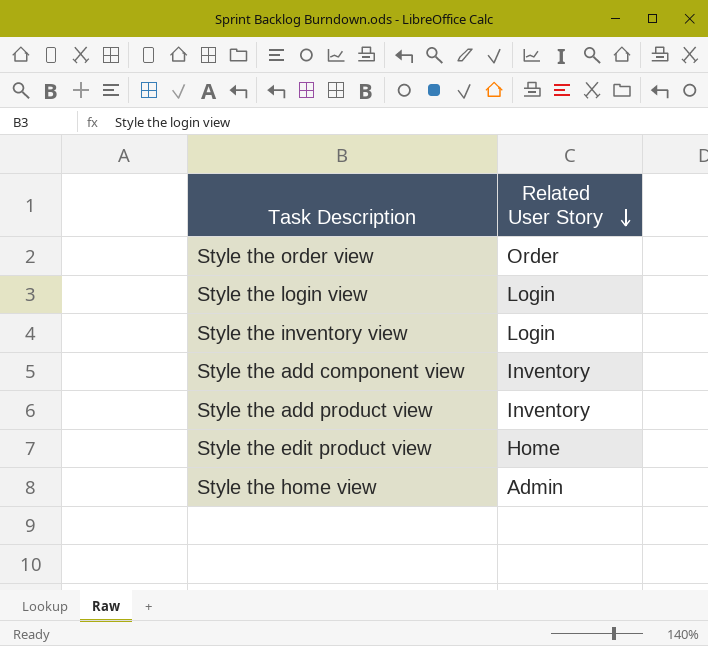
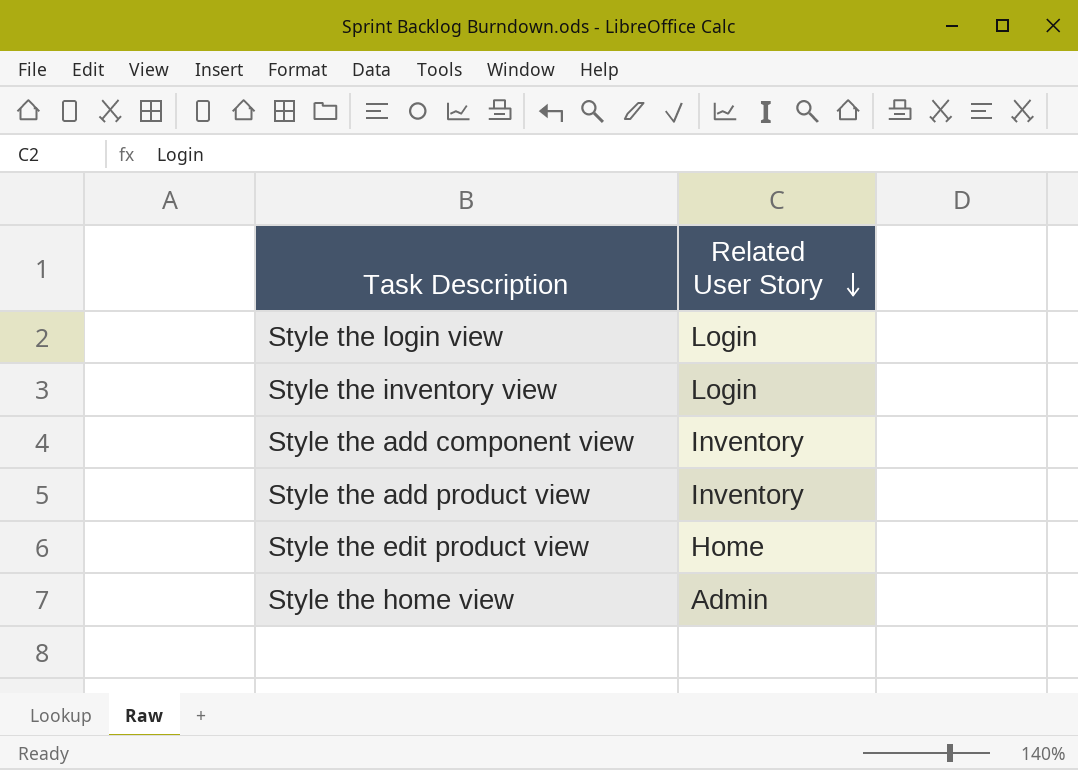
row Style the order view: Order -> none

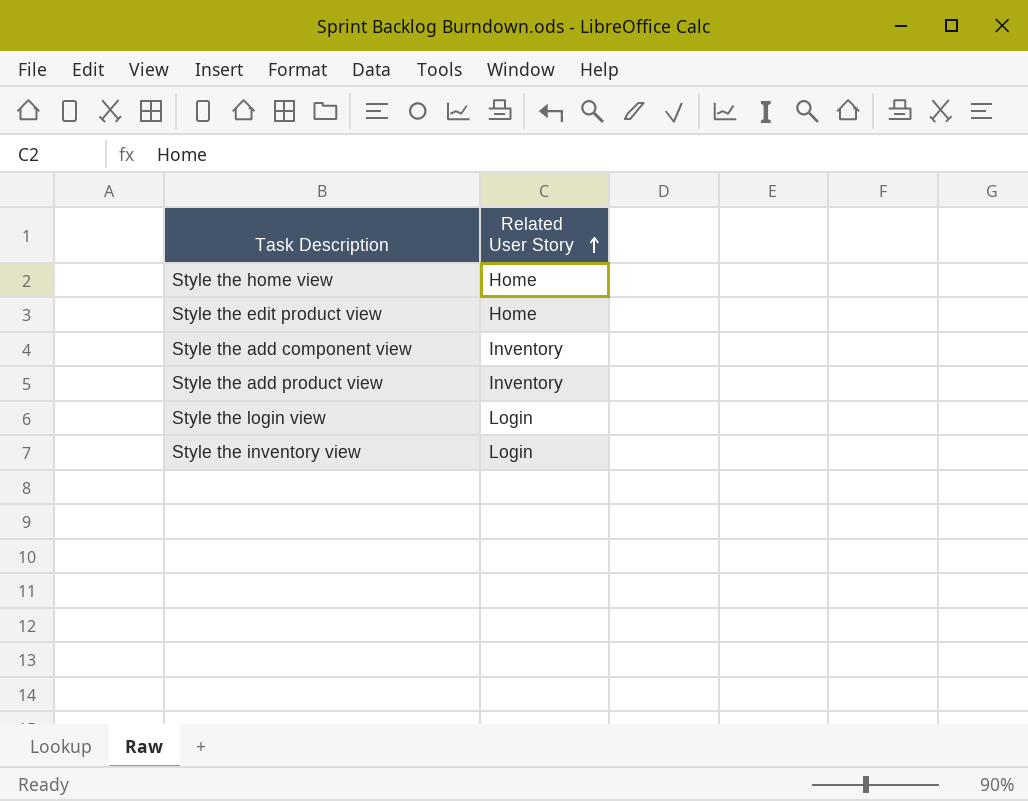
row order: Related User Story descending -> Related User Story ascending
Style the home view | Related User Story: Admin -> Home

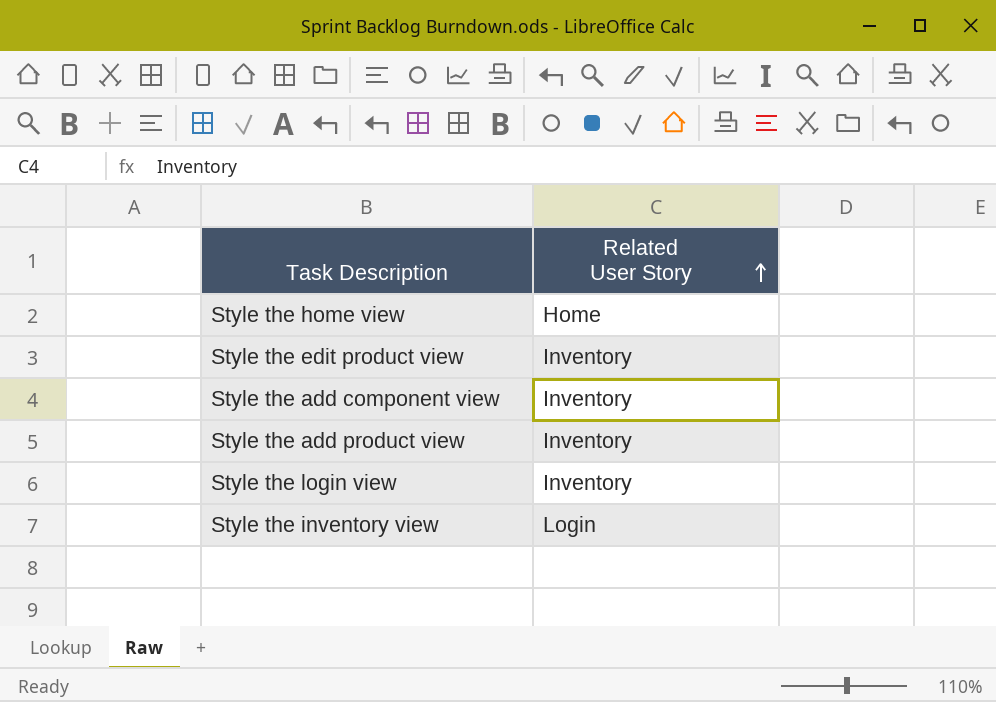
Style the edit product view | Related User Story: Home -> Inventory
Style the login view | Related User Story: Login -> Inventory

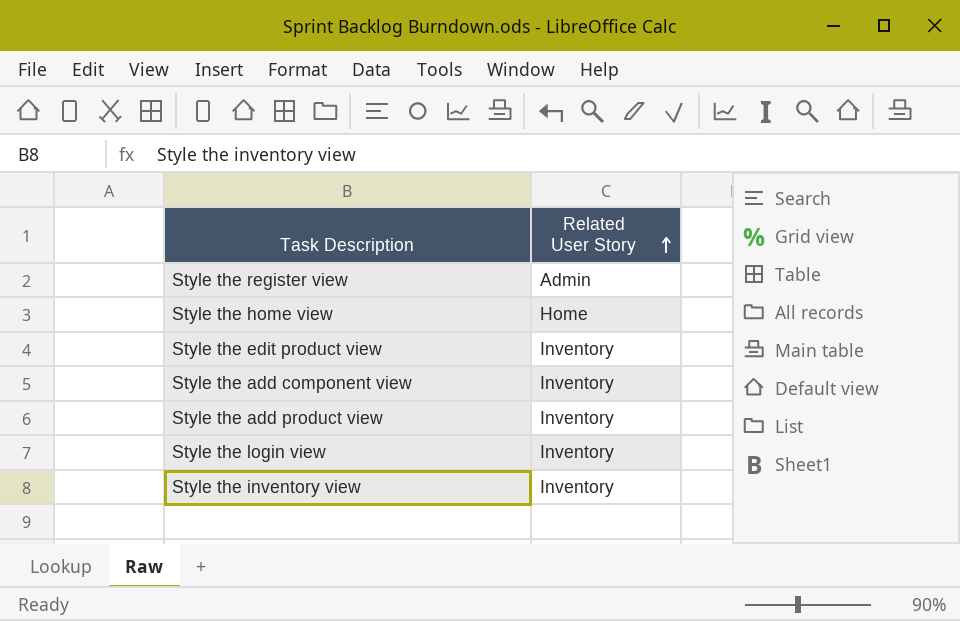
row Style the register view: none -> Admin
Style the inventory view | Related User Story: Login -> Inventory

